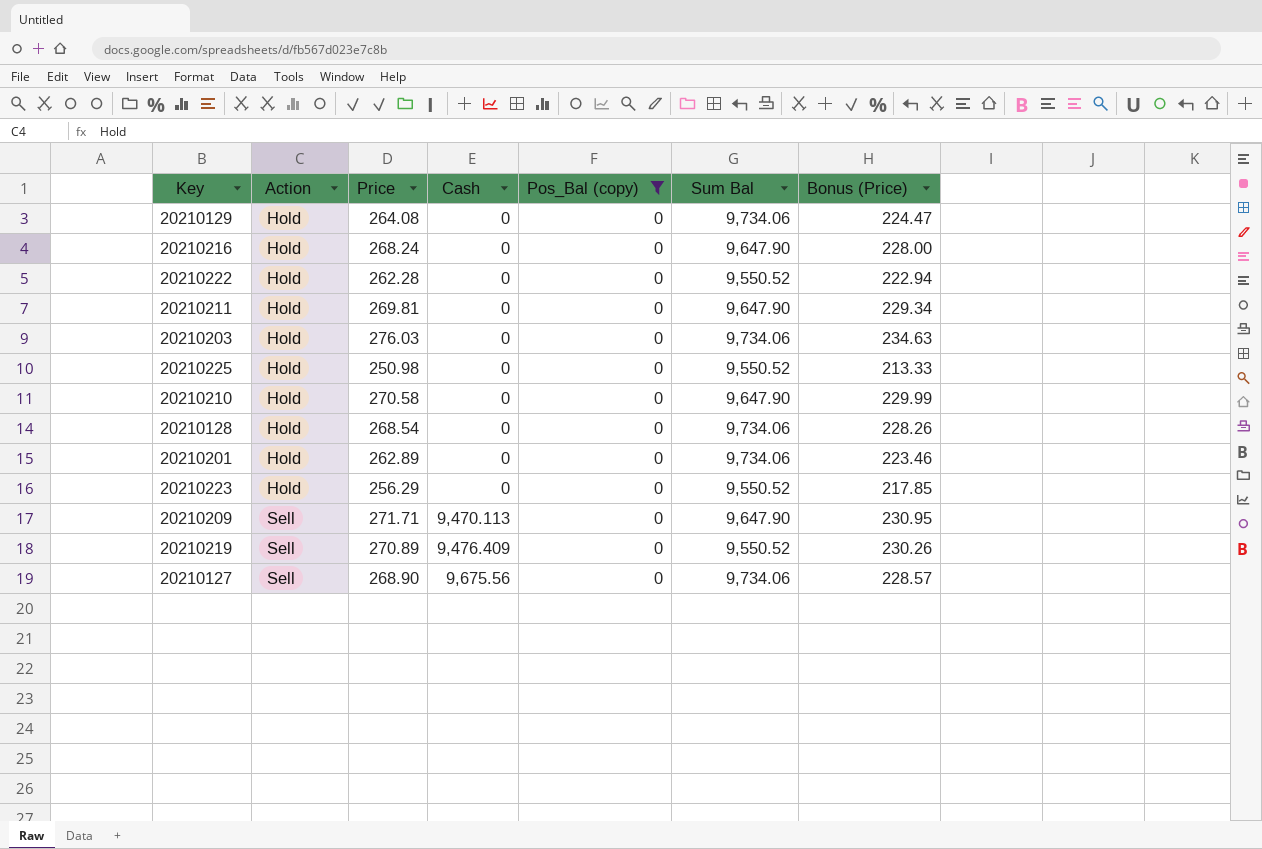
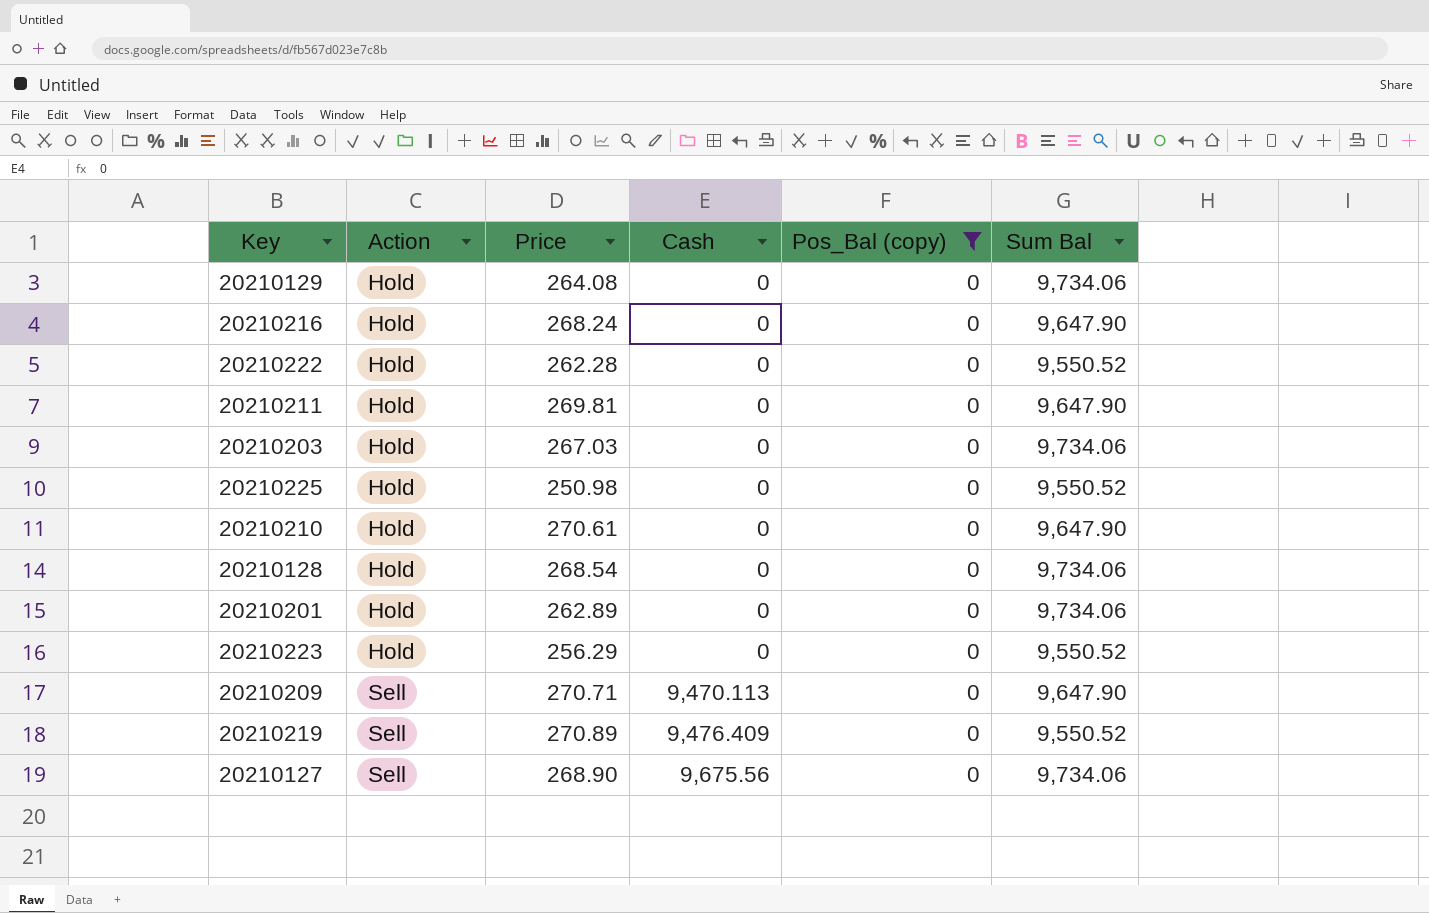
column Bonus (Price) | formula: [Price] * 0.85 -> none
20210203 | Price: 276.03 -> 267.03
20210210 | Price: 270.58 -> 270.61
20210209 | Price: 271.71 -> 270.71

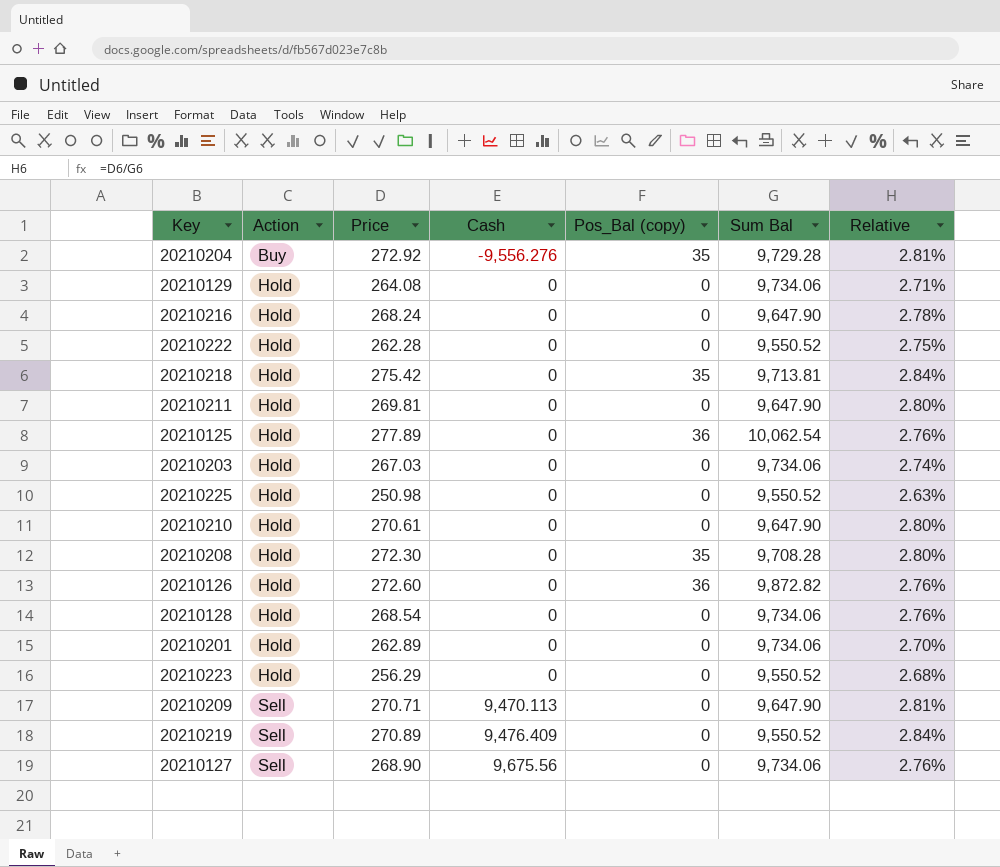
filter: Pos_Bal (copy) = 0 -> none
column Relative | formula: none -> [Price] / [Sum Bal]

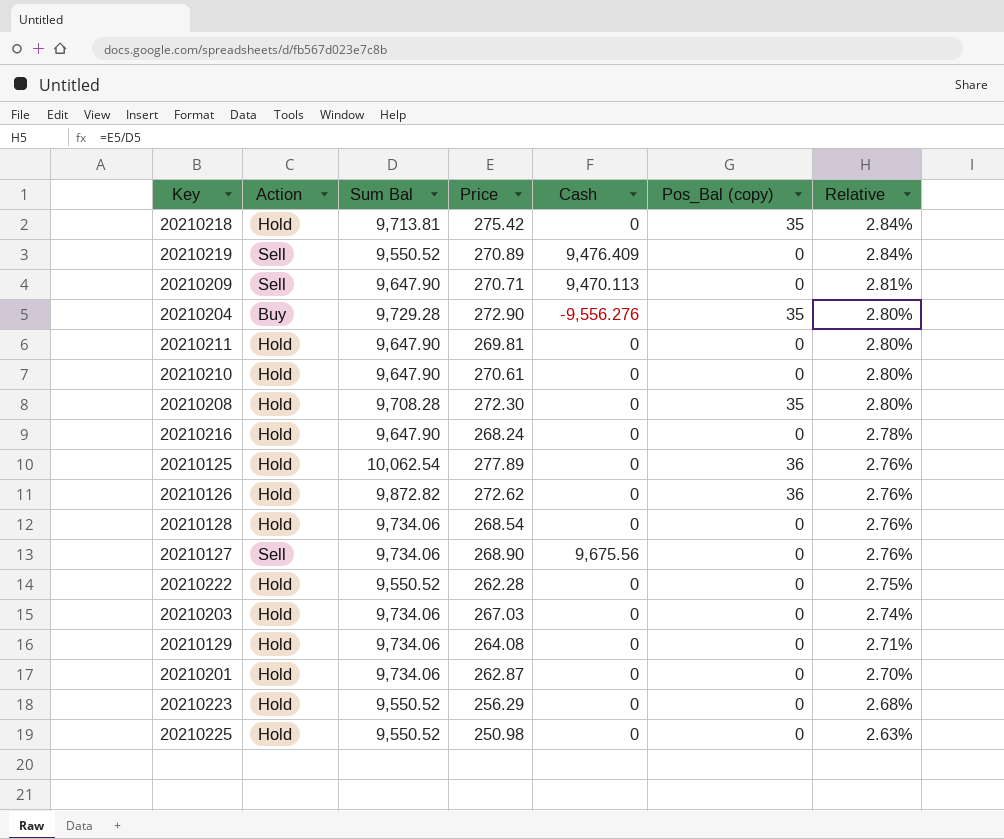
row order: Action ascending -> Relative descending
column Sum Bal | position: 6 -> 3
20210204 | Price: 272.92 -> 272.90
20210204 | Relative: 2.81% -> 2.80%
20210126 | Price: 272.60 -> 272.62
20210201 | Price: 262.89 -> 262.87

